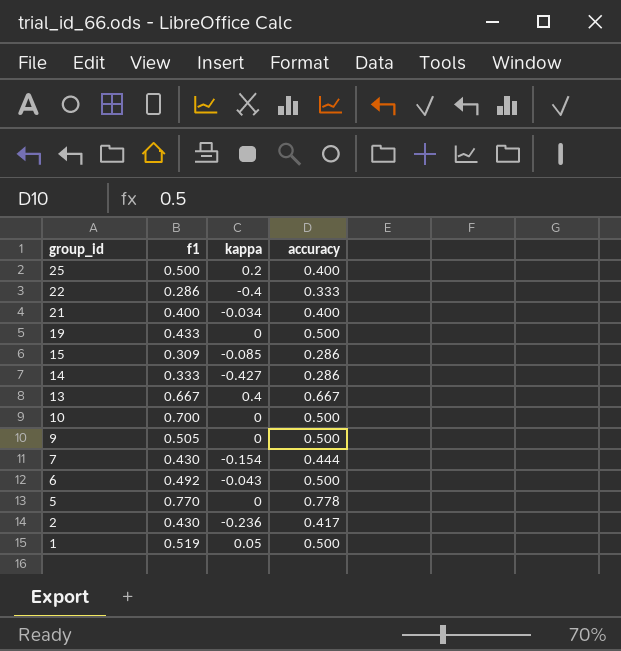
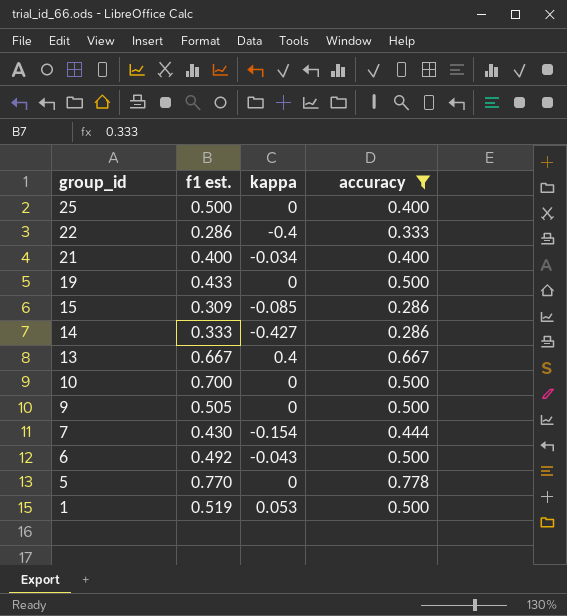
filter: none -> accuracy != 0.417
column name: f1 -> f1 est.
25 | kappa: 0.2 -> 0
1 | kappa: 0.05 -> 0.053

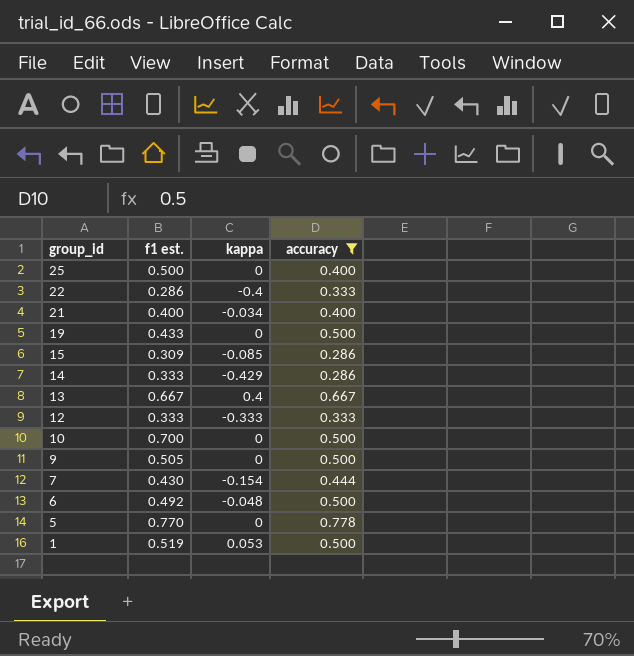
14 | kappa: -0.427 -> -0.429
row 12: none -> 0.333 | -0.333 | 0.333
6 | kappa: -0.043 -> -0.048

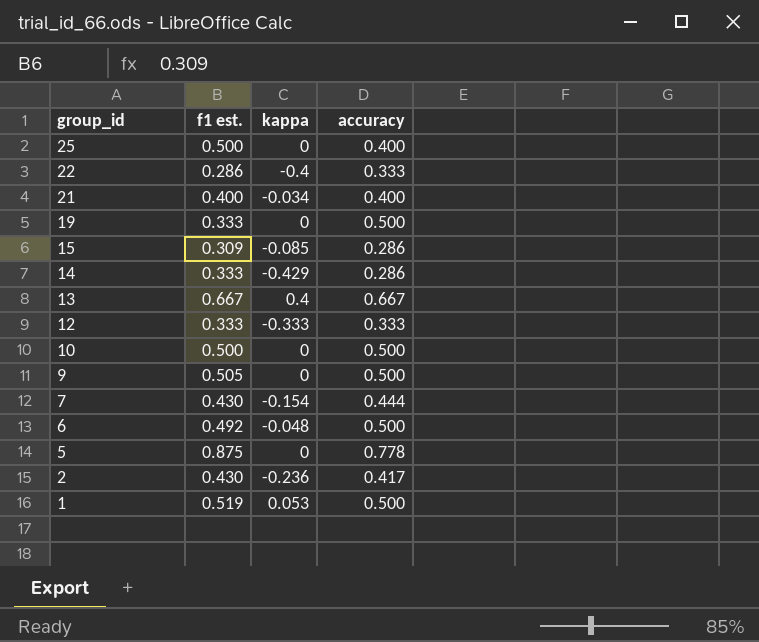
filter: accuracy != 0.417 -> none
19 | f1 est.: 0.433 -> 0.333
10 | f1 est.: 0.700 -> 0.500
5 | f1 est.: 0.770 -> 0.875

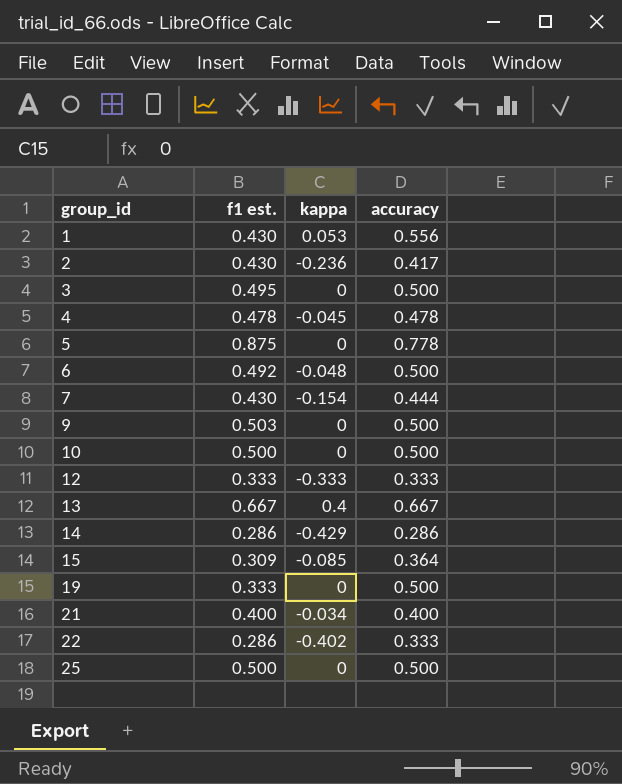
row order: group_id descending -> group_id ascending
1 | f1 est.: 0.519 -> 0.430
1 | accuracy: 0.500 -> 0.556
row 3: none -> 0.495 | 0 | 0.500
row 4: none -> 0.478 | -0.045 | 0.478
9 | f1 est.: 0.505 -> 0.503
14 | f1 est.: 0.333 -> 0.286
15 | accuracy: 0.286 -> 0.364
22 | kappa: -0.4 -> -0.402
25 | accuracy: 0.400 -> 0.500

